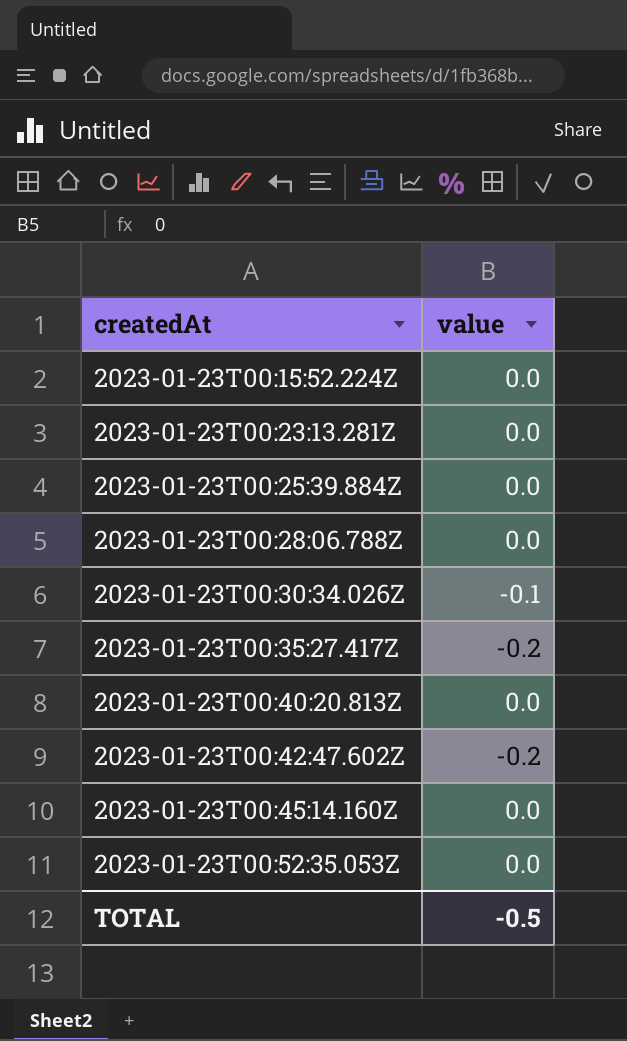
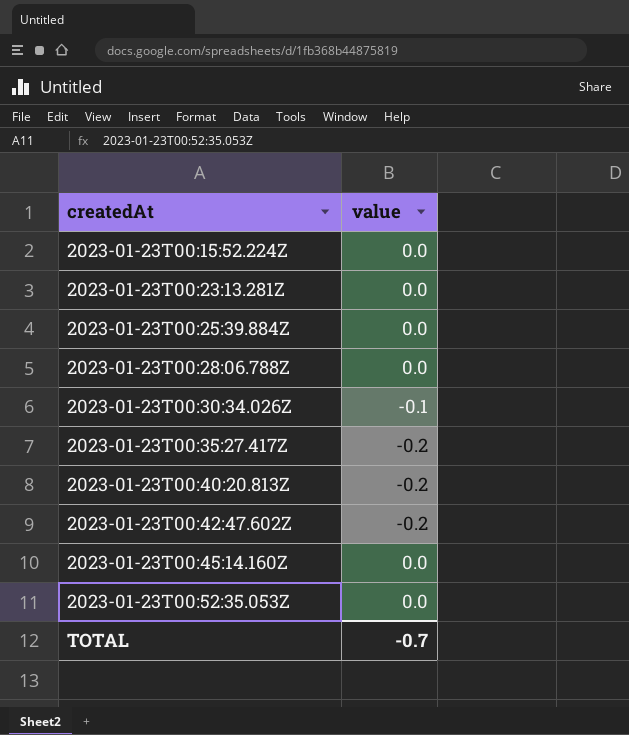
2023-01-23T00:40:20.813Z | value: 0.0 -> -0.2
TOTAL | value: -0.5 -> -0.7

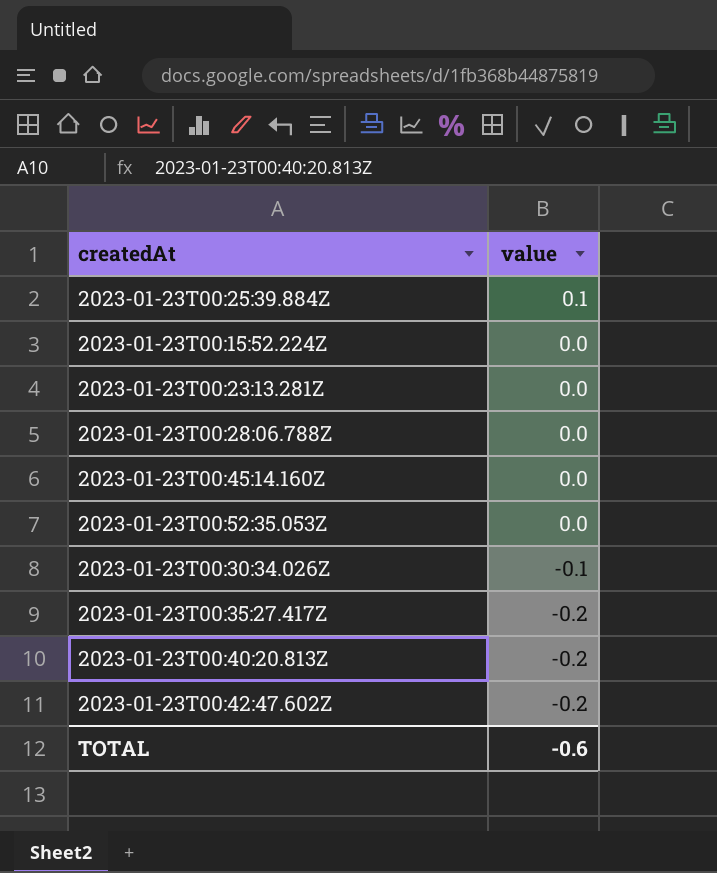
row order: createdAt ascending -> value descending
2023-01-23T00:25:39.884Z | value: 0.0 -> 0.1
TOTAL | value: -0.7 -> -0.6

